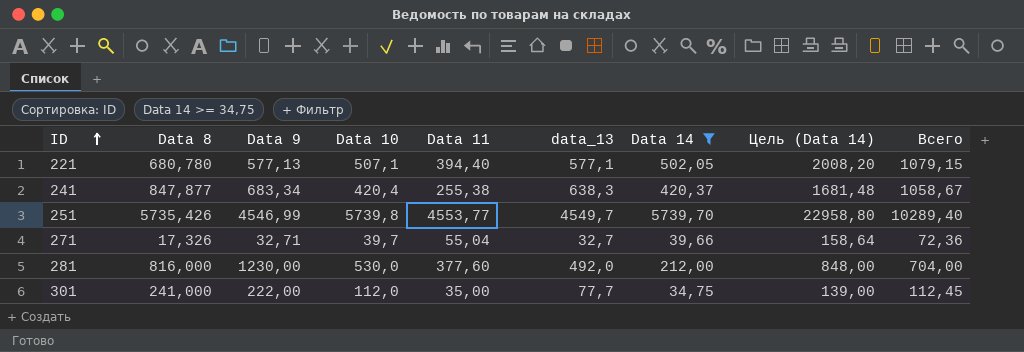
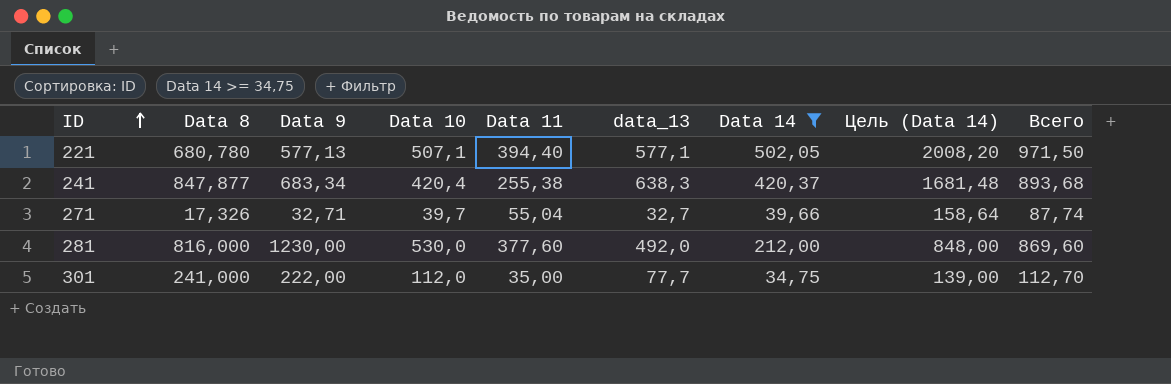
column Всего | formula: [data_13] + [Data 14] -> [Data 11] + [data_13]
row 251: 5735,426 | 4546,99 | 5739,8 | 4553,77 | 4549,7 | 5739,70 | 22958,80 | 10289,40 -> none

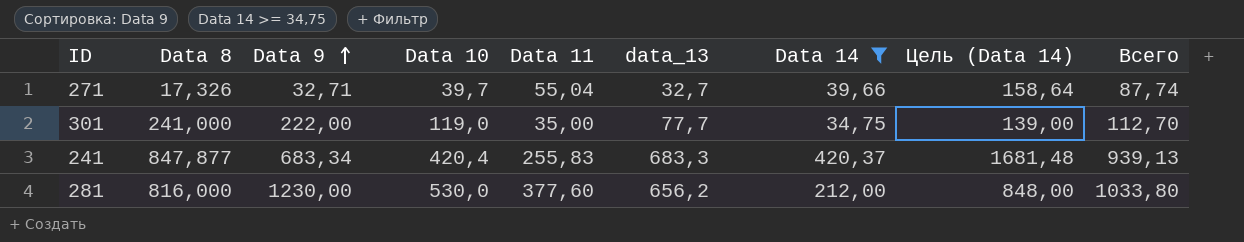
row order: ID ascending -> Data 9 ascending
row 221: 680,780 | 577,13 | 507,1 | 394,40 | 577,1 | 502,05 | 2008,20 | 971,50 -> none
301 | Data 10: 112,0 -> 119,0
241 | Data 11: 255,38 -> 255,83
241 | data_13: 638,3 -> 683,3
241 | Всего: 893,68 -> 939,13
281 | data_13: 492,0 -> 656,2
281 | Всего: 869,60 -> 1033,80

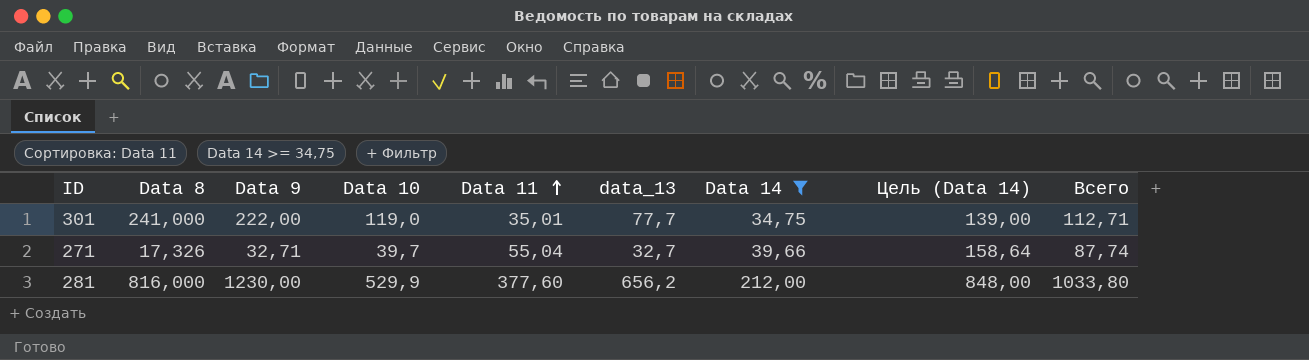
row order: Data 9 ascending -> Data 11 ascending
row 241: 847,877 | 683,34 | 420,4 | 255,83 | 683,3 | 420,37 | 1681,48 | 939,13 -> none
301 | Data 11: 35,00 -> 35,01
301 | Всего: 112,70 -> 112,71
281 | Data 10: 530,0 -> 529,9

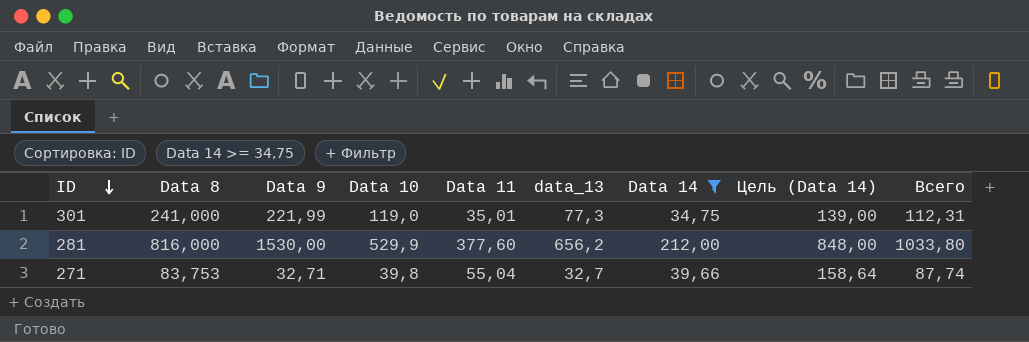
row order: Data 11 ascending -> ID descending
301 | Data 9: 222,00 -> 221,99
301 | data_13: 77,7 -> 77,3
301 | Всего: 112,71 -> 112,31
281 | Data 9: 1230,00 -> 1530,00
271 | Data 8: 17,326 -> 83,753
271 | Data 10: 39,7 -> 39,8

